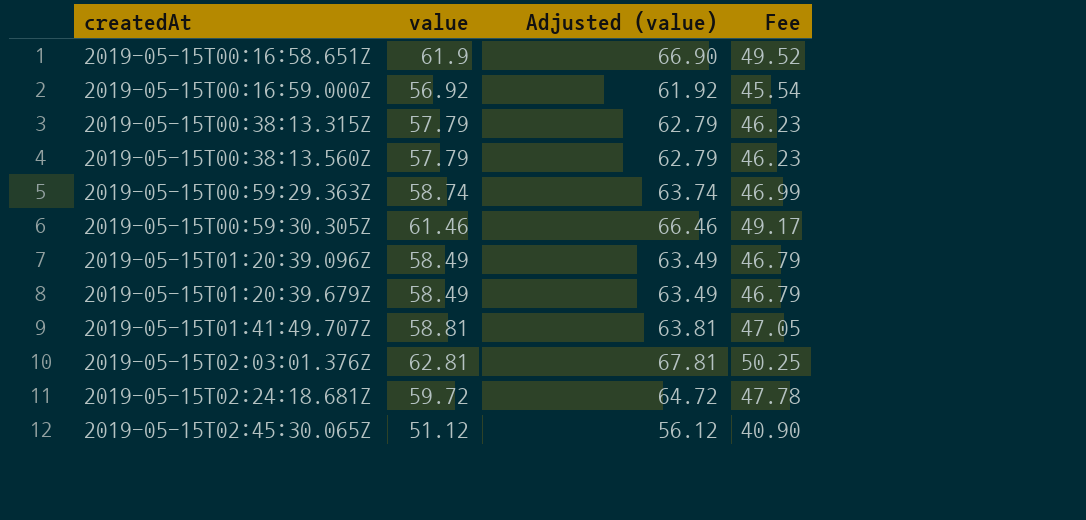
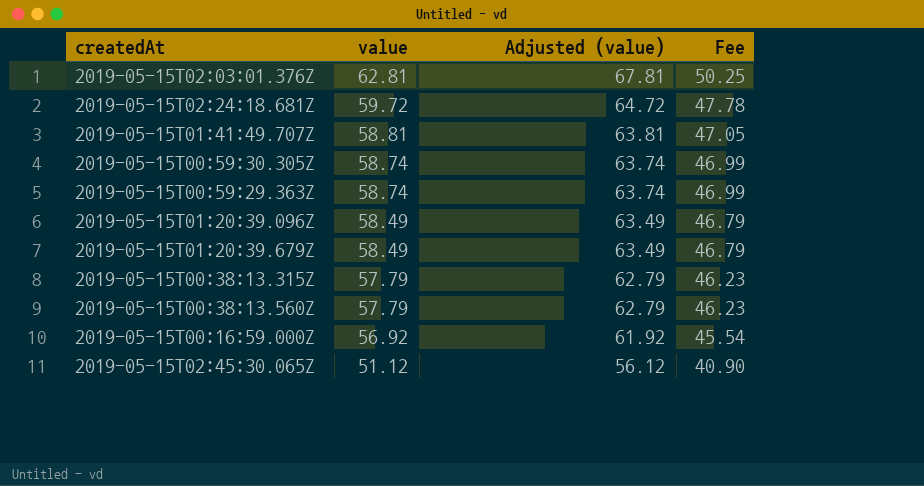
row order: createdAt ascending -> value descending
row 2019-05-15T00:16:58.651Z: 61.9 | 66.90 | 49.52 -> none
2019-05-15T00:59:30.305Z | value: 61.46 -> 58.74
2019-05-15T00:59:30.305Z | Adjusted (value): 66.46 -> 63.74
2019-05-15T00:59:30.305Z | Fee: 49.17 -> 46.99

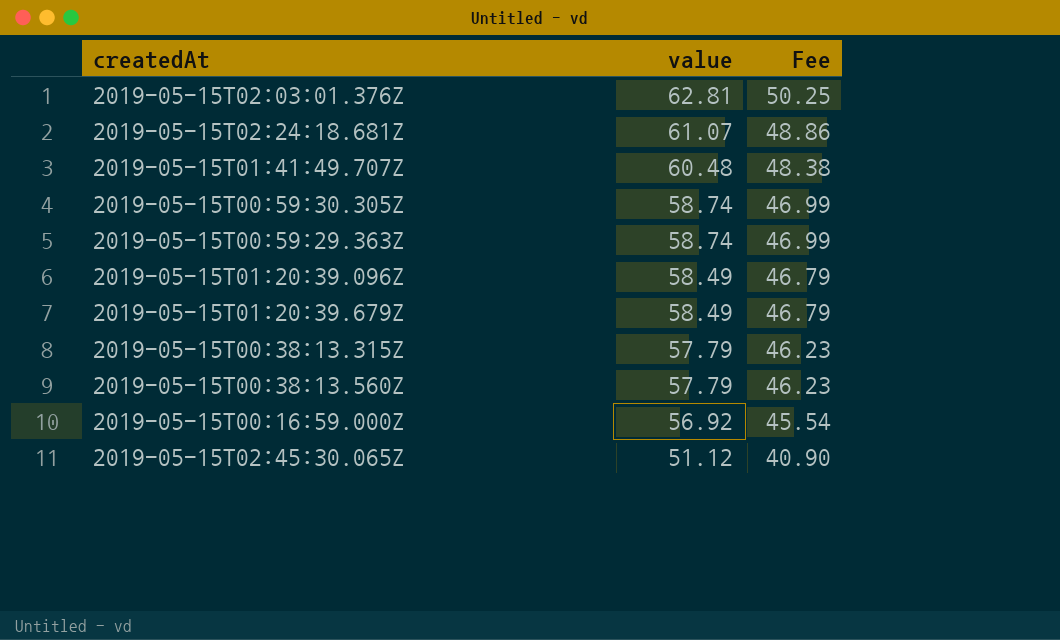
column Adjusted (value) | formula: [value] + 5 -> none
2019-05-15T02:24:18.681Z | value: 59.72 -> 61.07
2019-05-15T02:24:18.681Z | Fee: 47.78 -> 48.86
2019-05-15T01:41:49.707Z | value: 58.81 -> 60.48
2019-05-15T01:41:49.707Z | Fee: 47.05 -> 48.38

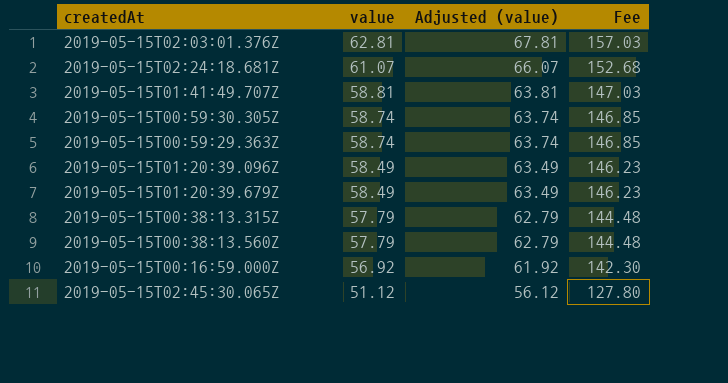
column Adjusted (value) | formula: none -> [value] + 5
column Fee | formula: [value] * 0.8 -> [value] * 2.5
2019-05-15T01:41:49.707Z | value: 60.48 -> 58.81

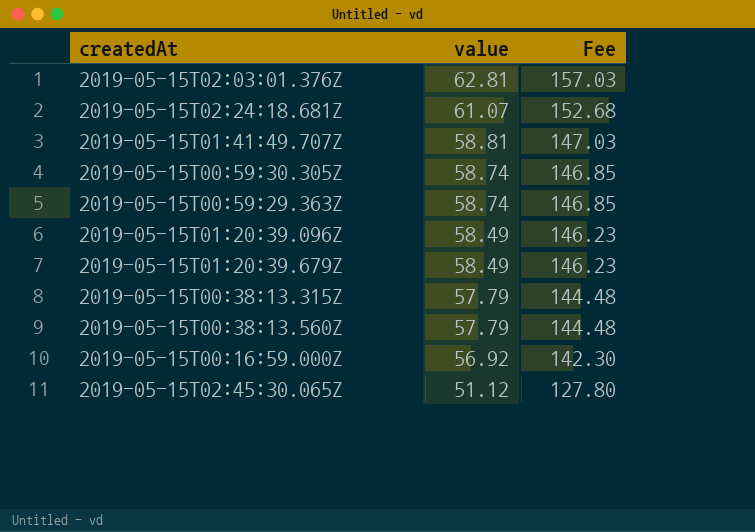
column Adjusted (value) | formula: [value] + 5 -> none

